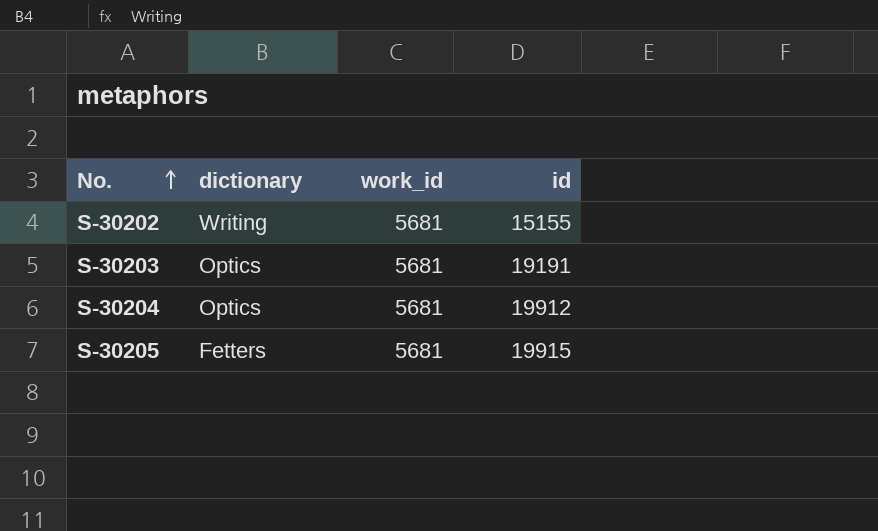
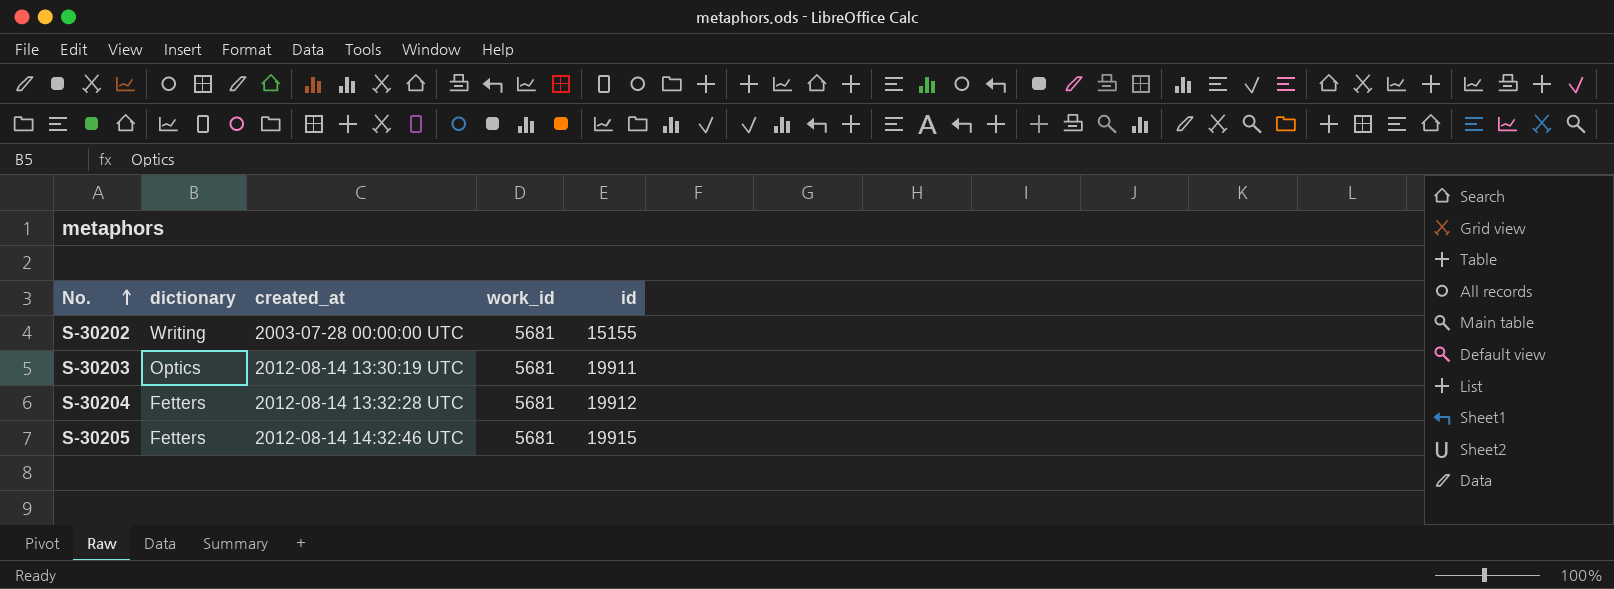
column created_at | position: none -> 3
S-30203 | id: 19191 -> 19911
S-30204 | dictionary: Optics -> Fetters

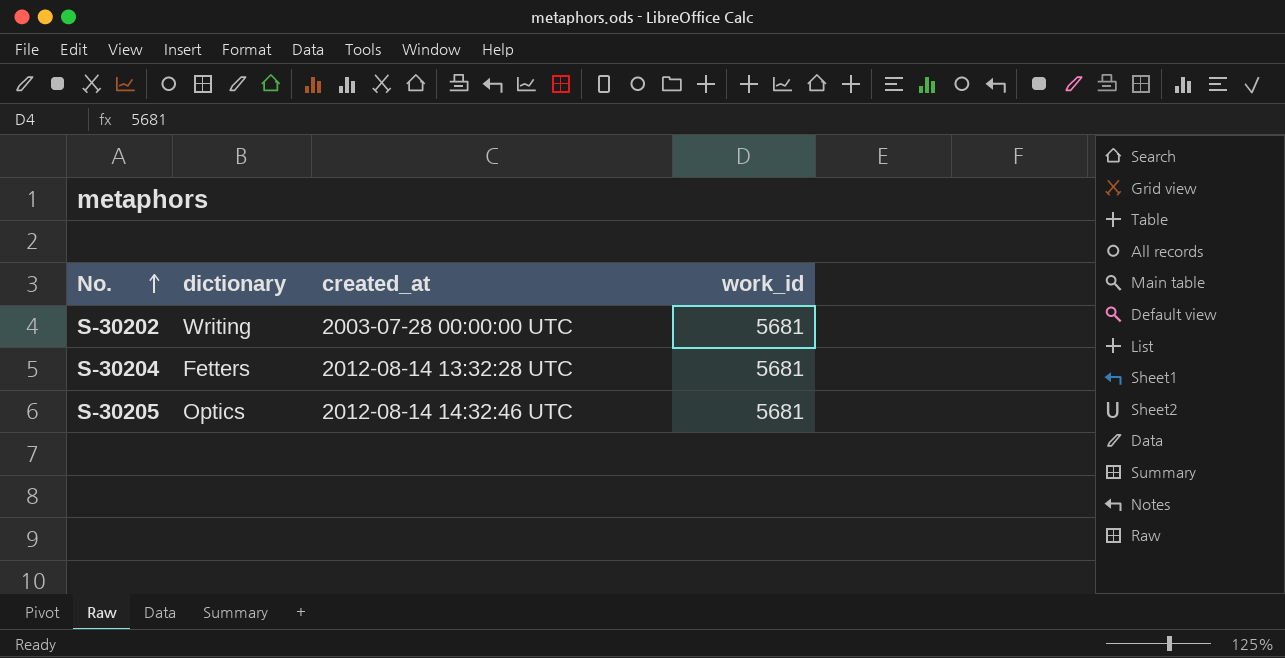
column id | position: 5 -> none
row S-30203: Optics | 2012-08-14 13:30:19 UTC | 5681 | 19911 -> none
S-30205 | dictionary: Fetters -> Optics

